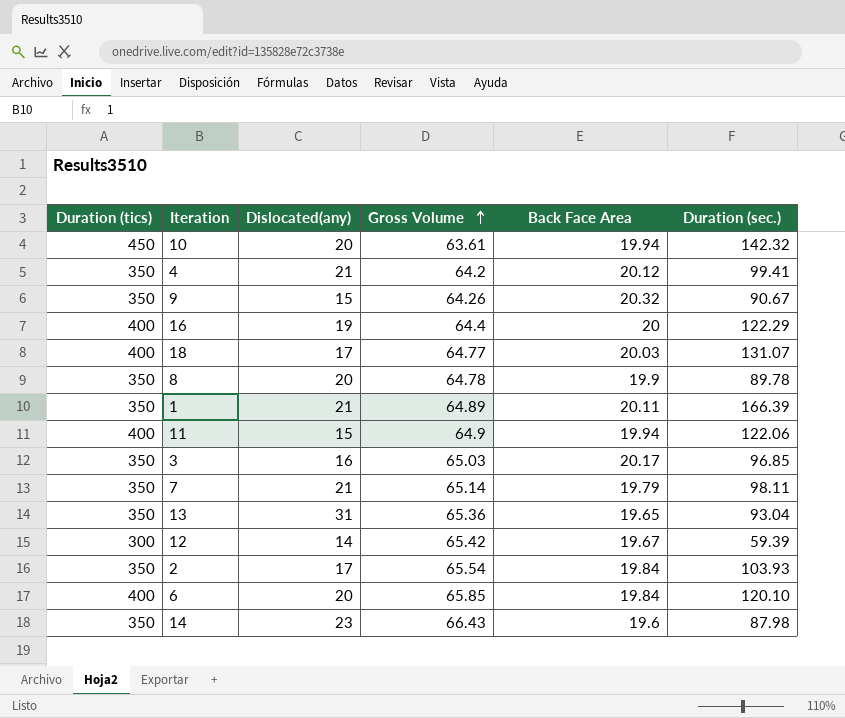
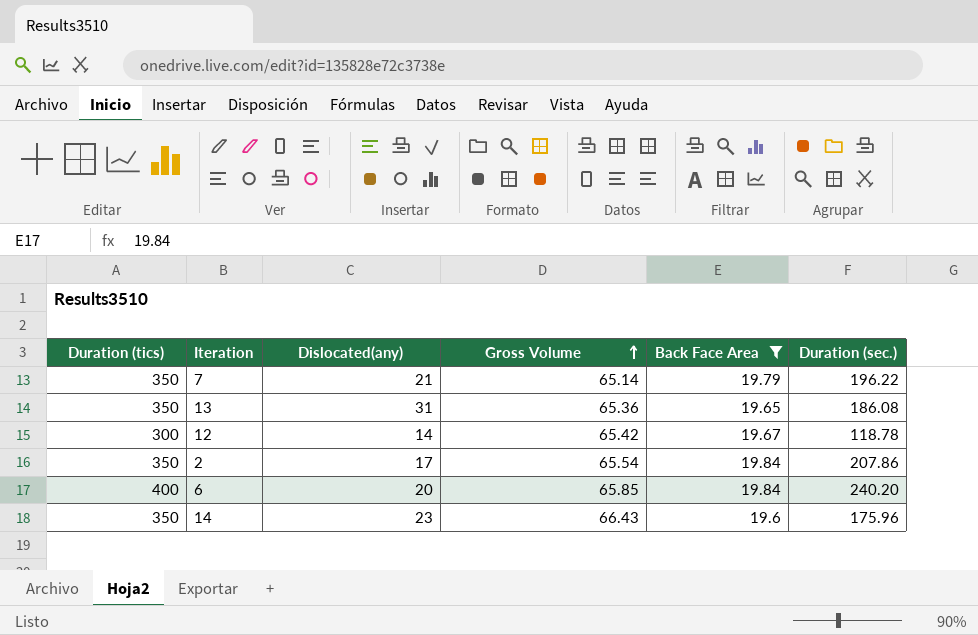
filter: none -> Back Face Area <= 19.84
7 | Duration (sec.): 98.11 -> 196.22
13 | Duration (sec.): 93.04 -> 186.08
12 | Duration (sec.): 59.39 -> 118.78
2 | Duration (sec.): 103.93 -> 207.86
6 | Duration (sec.): 120.10 -> 240.20
14 | Duration (sec.): 87.98 -> 175.96

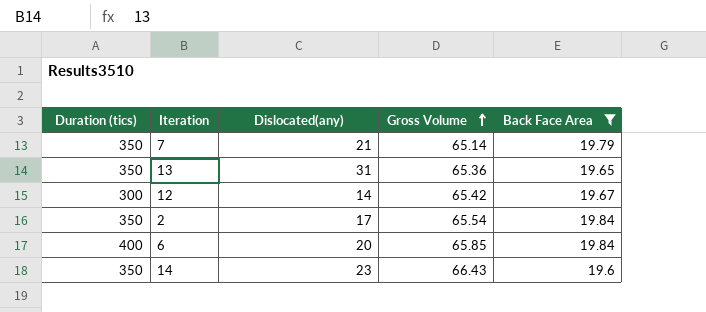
column Duration (sec.) | position: 6 -> none

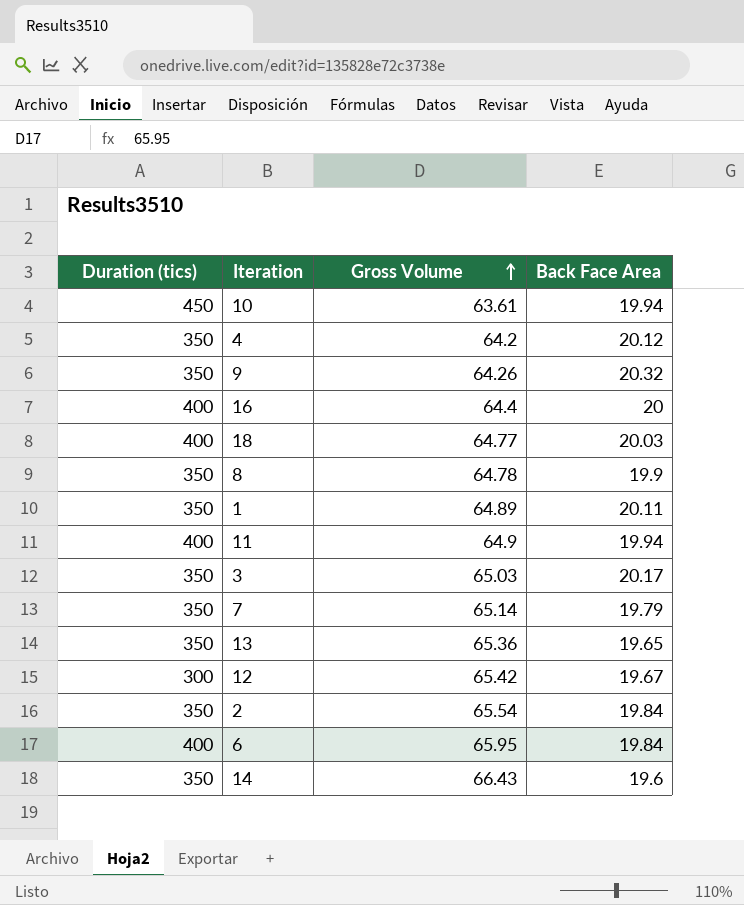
filter: Back Face Area <= 19.84 -> none
column Dislocated(any) | position: 3 -> none
6 | Gross Volume: 65.85 -> 65.95

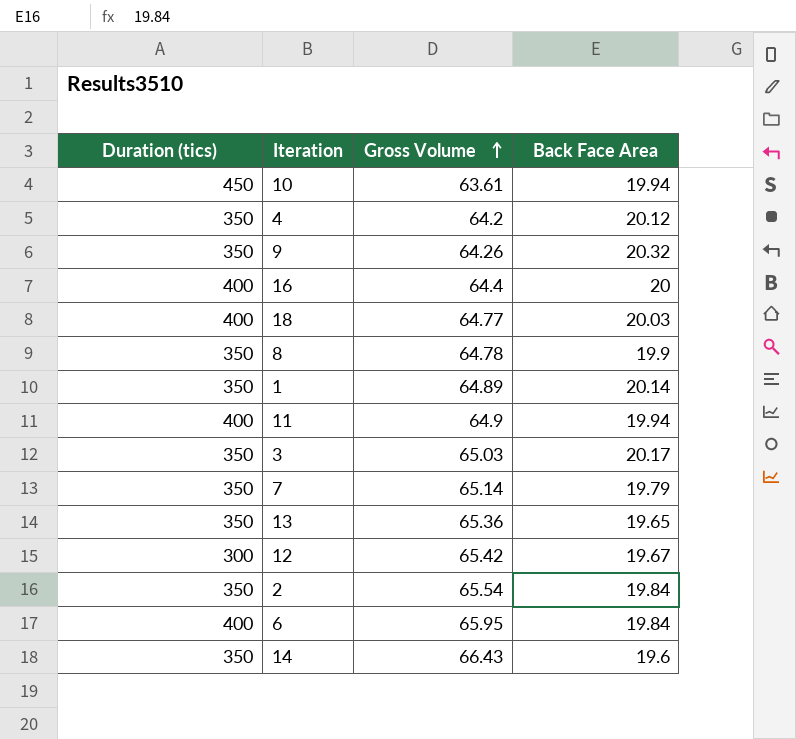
1 | Back Face Area: 20.11 -> 20.14

